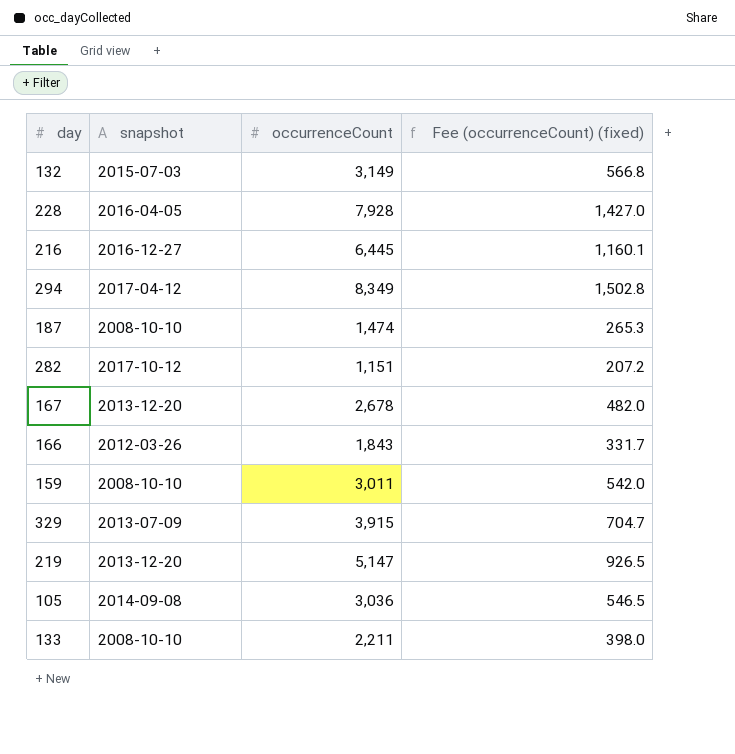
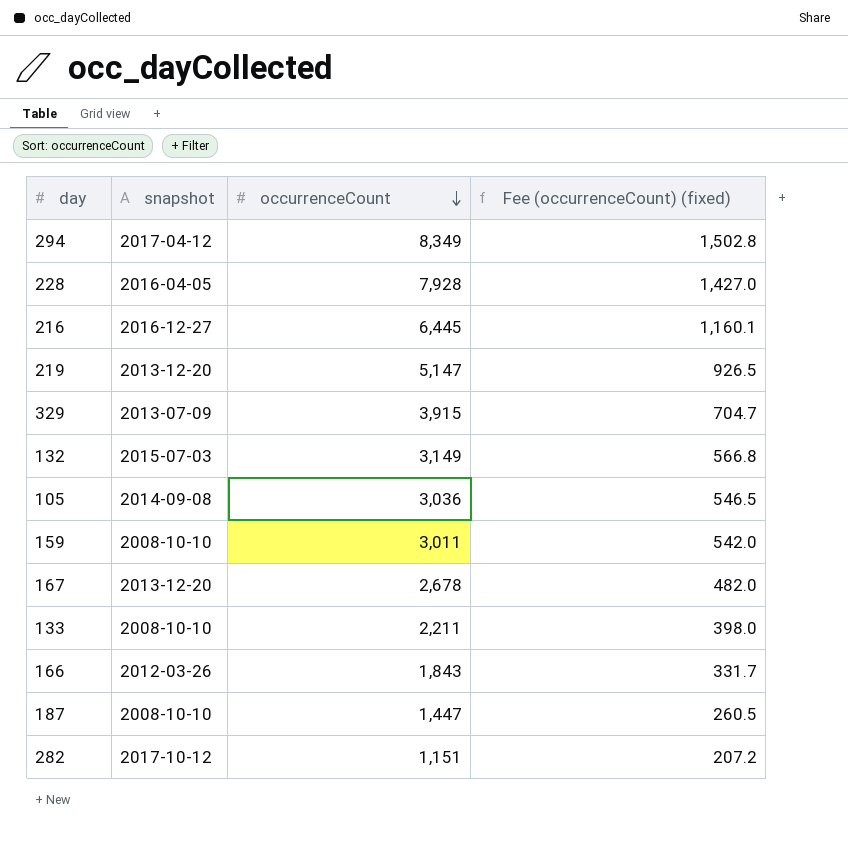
row order: none -> occurrenceCount descending
187 | occurrenceCount: 1,474 -> 1,447
187 | Fee (occurrenceCount) (fixed): 265.3 -> 260.5

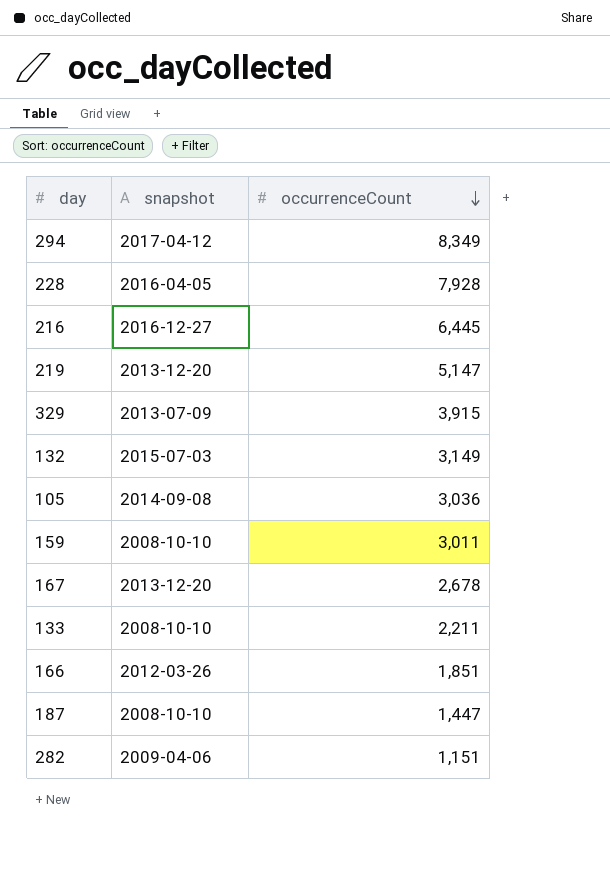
column Fee (occurrenceCount) (fixed) | formula: [occurrenceCount] * 0.18 -> none
166 | occurrenceCount: 1,843 -> 1,851
282 | snapshot: 2017-10-12 -> 2009-04-06

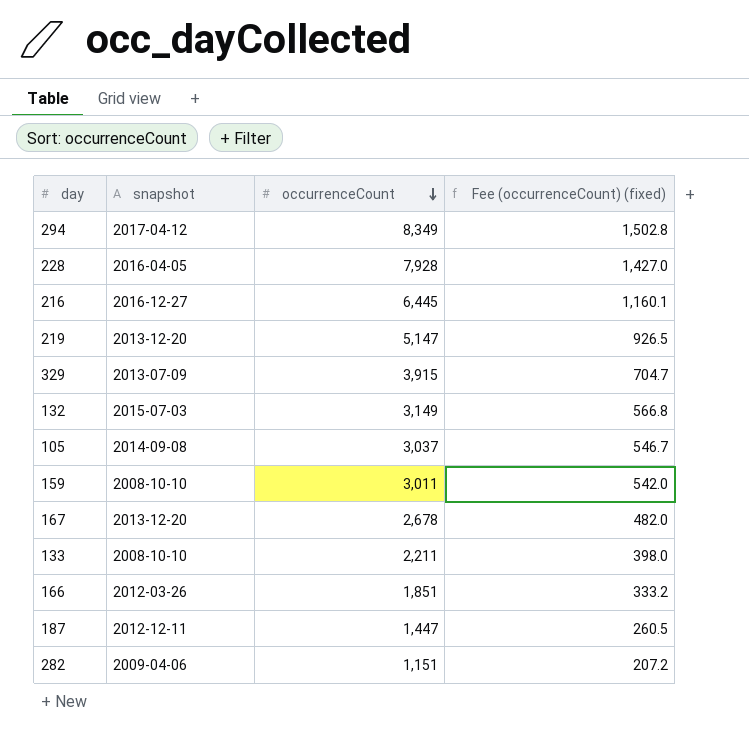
column Fee (occurrenceCount) (fixed) | formula: none -> [occurrenceCount] * 0.18
105 | occurrenceCount: 3,036 -> 3,037
187 | snapshot: 2008-10-10 -> 2012-12-11

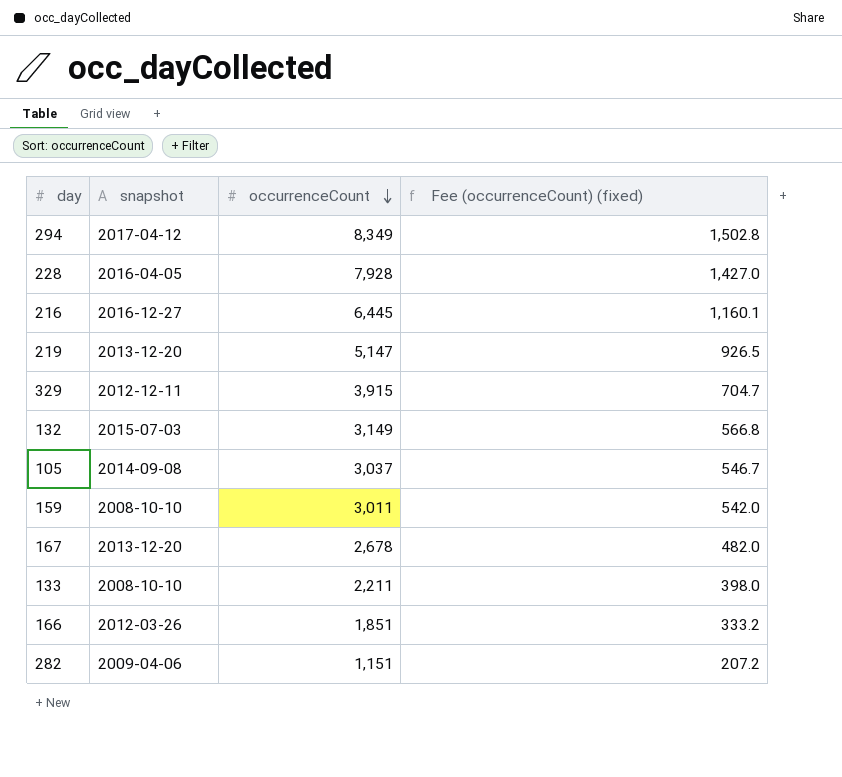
row 187: 2012-12-11 | 1,447 | 260.5 -> none
329 | snapshot: 2013-07-09 -> 2012-12-11

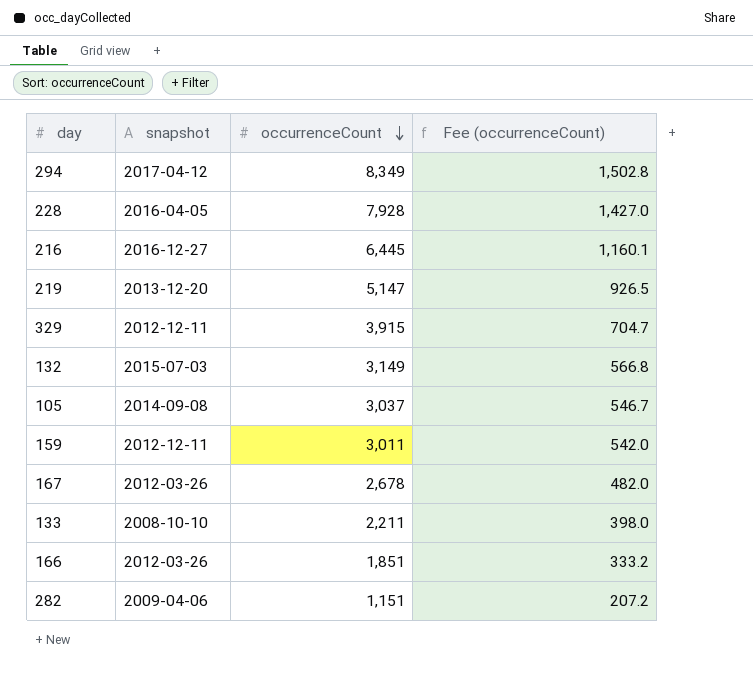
column name: Fee (occurrenceCount) (fixed) -> Fee (occurrenceCount)
159 | snapshot: 2008-10-10 -> 2012-12-11
167 | snapshot: 2013-12-20 -> 2012-03-26

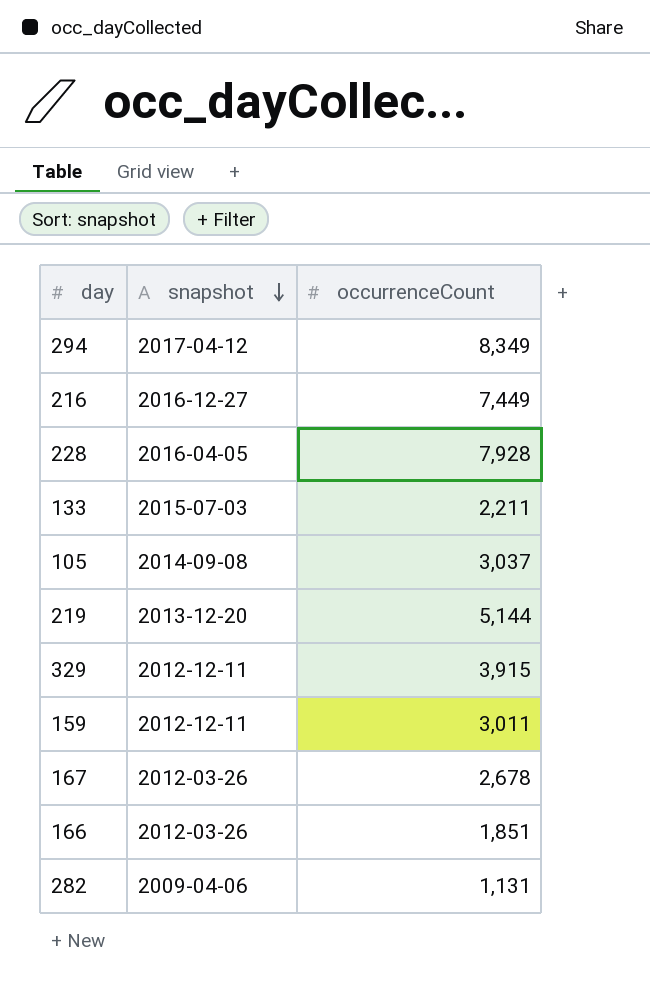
row order: occurrenceCount descending -> snapshot descending
column Fee (occurrenceCount) | formula: [occurrenceCount] * 0.18 -> none
row 132: 2015-07-03 | 3,149 | 566.8 -> none
216 | occurrenceCount: 6,445 -> 7,449
133 | snapshot: 2008-10-10 -> 2015-07-03
219 | occurrenceCount: 5,147 -> 5,144
282 | occurrenceCount: 1,151 -> 1,131

